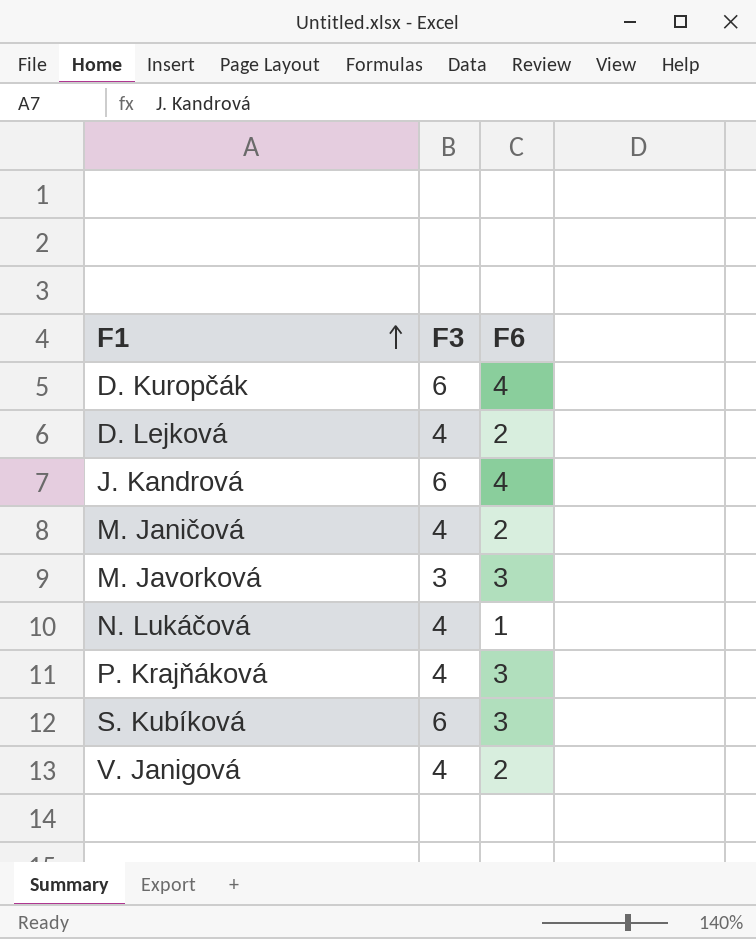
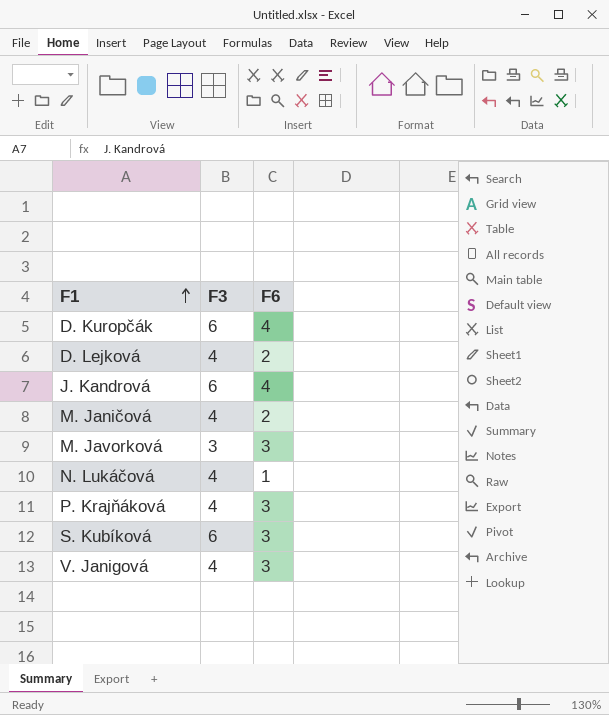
V. Janigová | F6: 2 -> 3

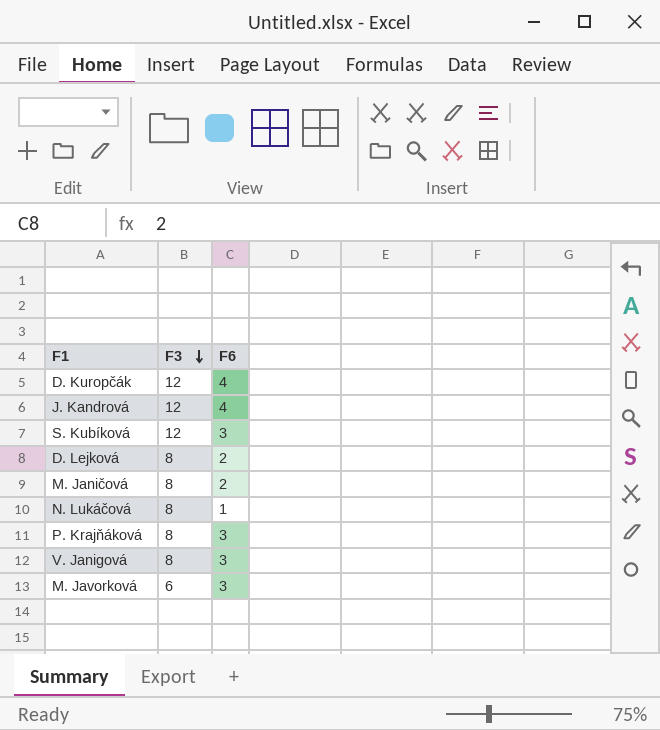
row order: F1 ascending -> F3 descending
D. Kuropčák | F3: 6 -> 12
J. Kandrová | F3: 6 -> 12
S. Kubíková | F3: 6 -> 12
D. Lejková | F3: 4 -> 8
M. Janičová | F3: 4 -> 8
N. Lukáčová | F3: 4 -> 8
P. Krajňáková | F3: 4 -> 8
V. Janigová | F3: 4 -> 8
M. Javorková | F3: 3 -> 6

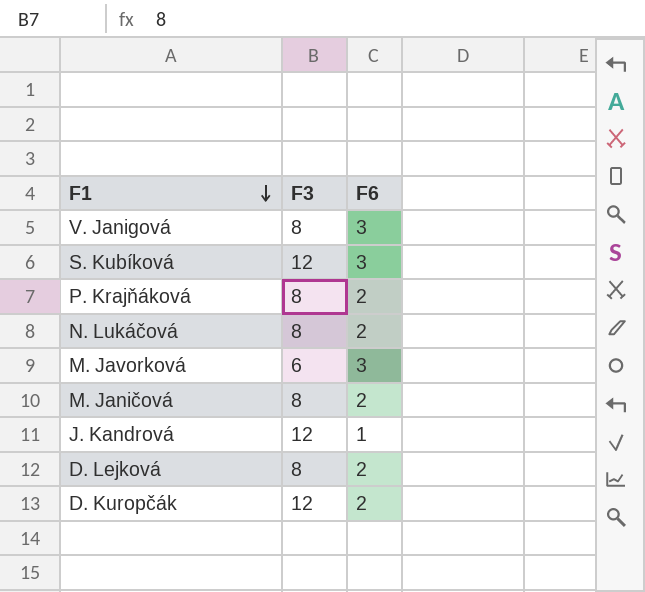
row order: F3 descending -> F1 descending
P. Krajňáková | F6: 3 -> 2
N. Lukáčová | F6: 1 -> 2
J. Kandrová | F6: 4 -> 1
D. Kuropčák | F6: 4 -> 2

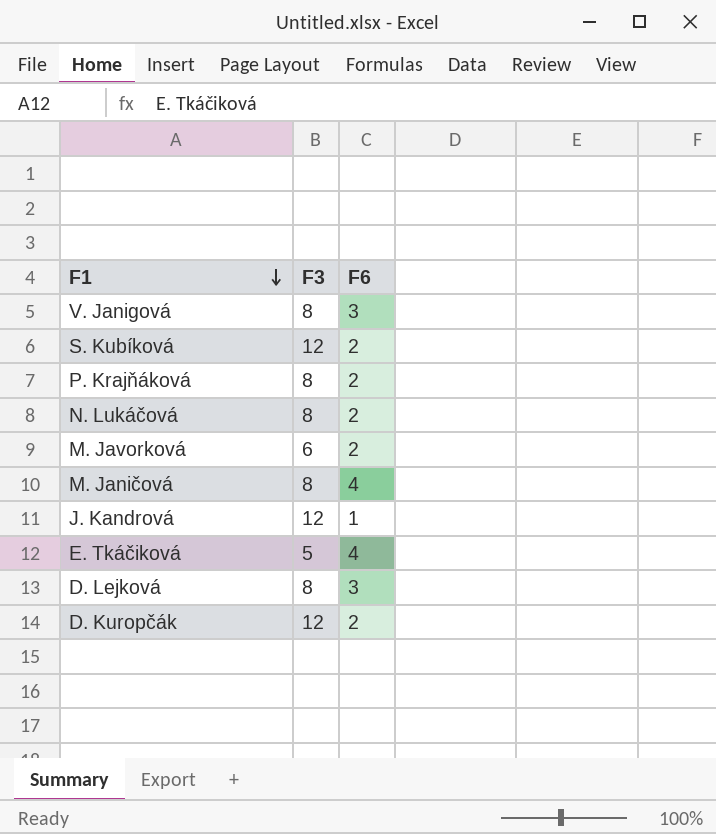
S. Kubíková | F6: 3 -> 2
M. Javorková | F6: 3 -> 2
M. Janičová | F6: 2 -> 4
row E. Tkáčiková: none -> 5 | 4
D. Lejková | F6: 2 -> 3

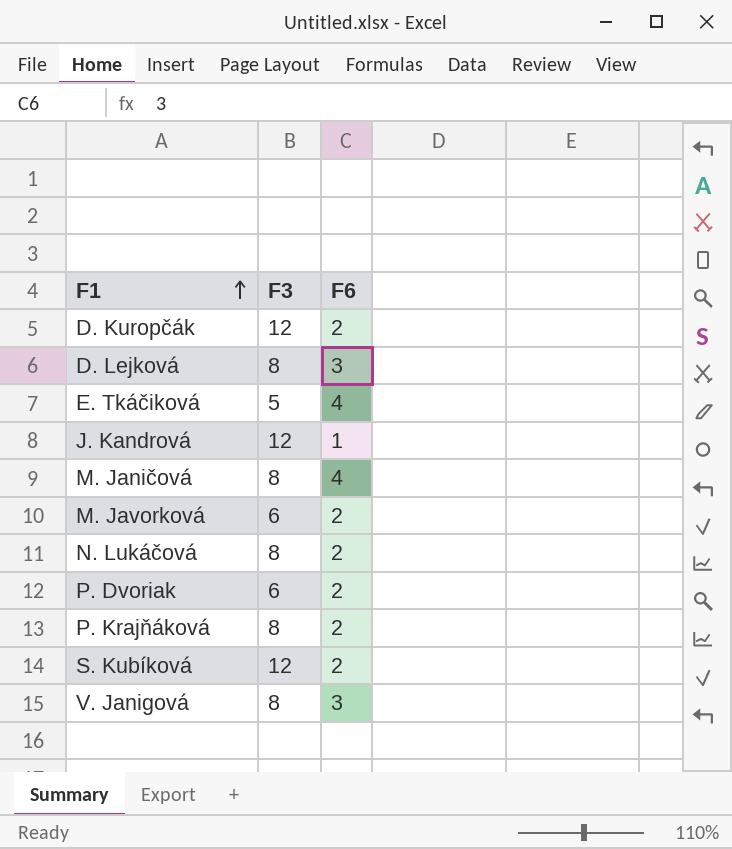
row order: F1 descending -> F1 ascending
row P. Dvoriak: none -> 6 | 2

